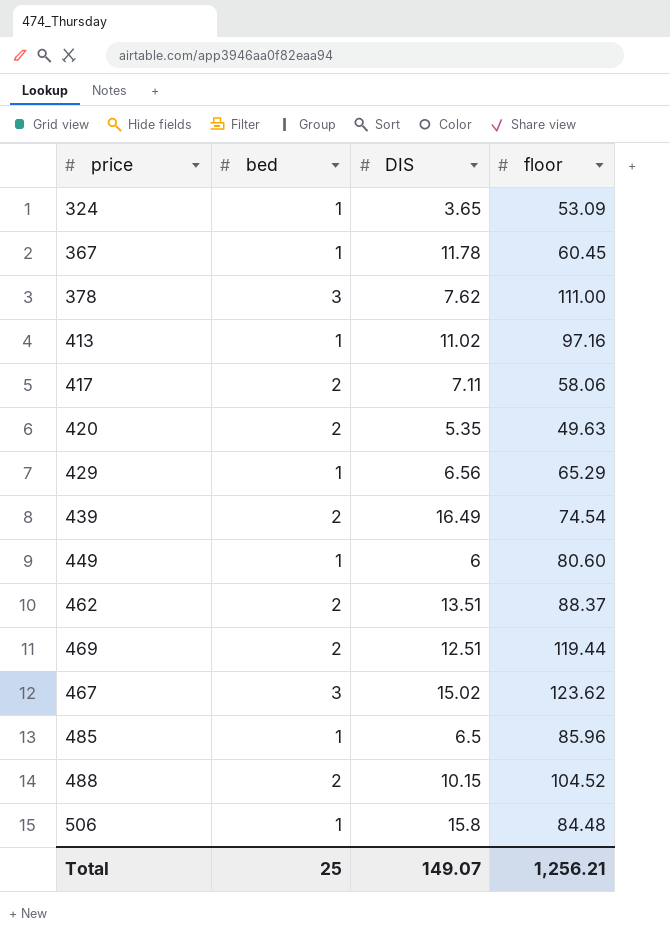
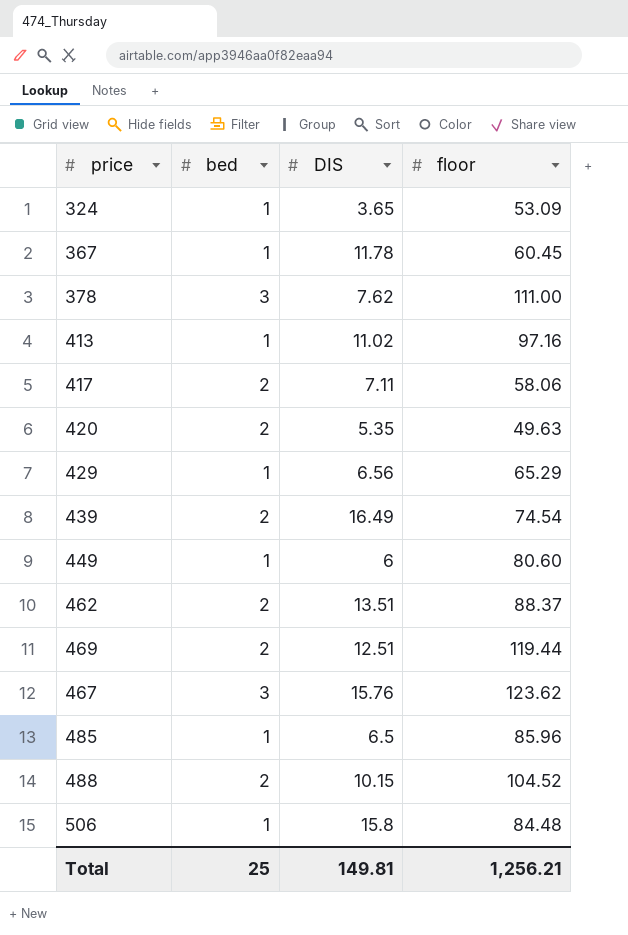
467 | DIS: 15.02 -> 15.76
Total | DIS: 149.07 -> 149.81

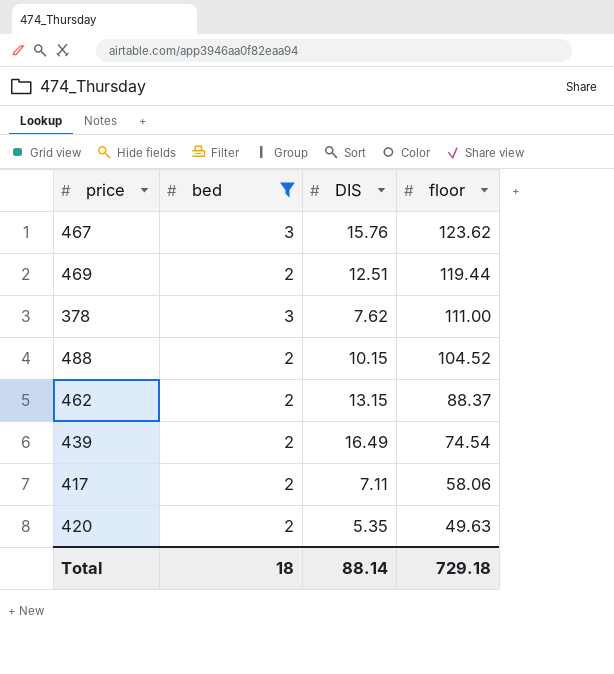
filter: none -> bed != 1
row order: none -> floor descending
462 | DIS: 13.51 -> 13.15
Total | bed: 25 -> 18
Total | DIS: 149.81 -> 88.14
Total | floor: 1,256.21 -> 729.18

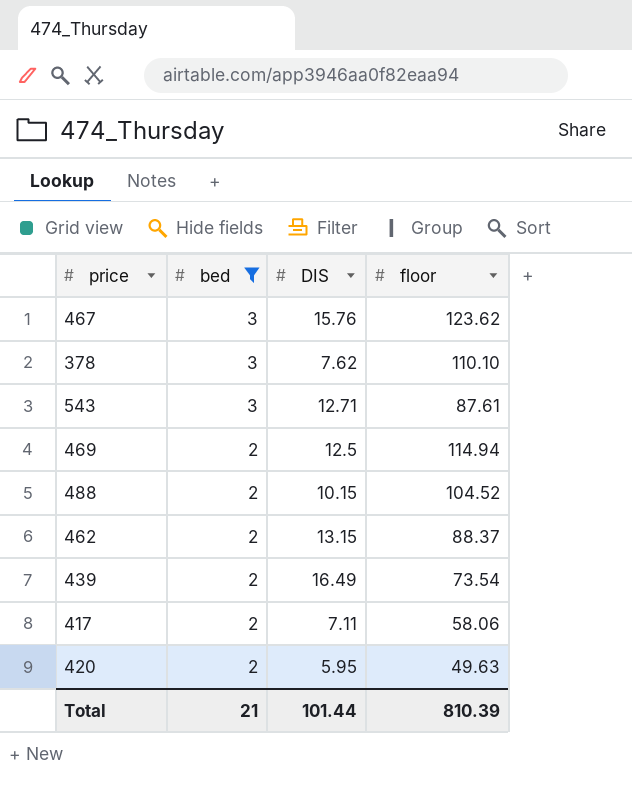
row order: floor descending -> bed descending
378 | floor: 111.00 -> 110.10
row 543: none -> 3 | 12.71 | 87.61
469 | DIS: 12.51 -> 12.5
469 | floor: 119.44 -> 114.94
439 | floor: 74.54 -> 73.54
420 | DIS: 5.35 -> 5.95
Total | bed: 18 -> 21
Total | DIS: 88.14 -> 101.44
Total | floor: 729.18 -> 810.39

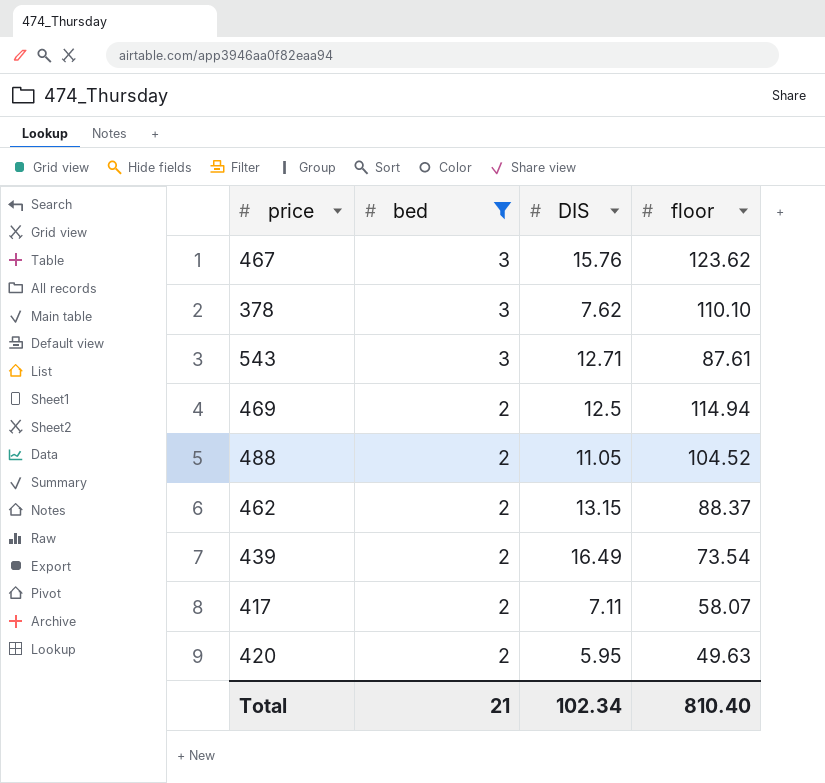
488 | DIS: 10.15 -> 11.05
417 | floor: 58.06 -> 58.07
Total | DIS: 101.44 -> 102.34
Total | floor: 810.39 -> 810.40

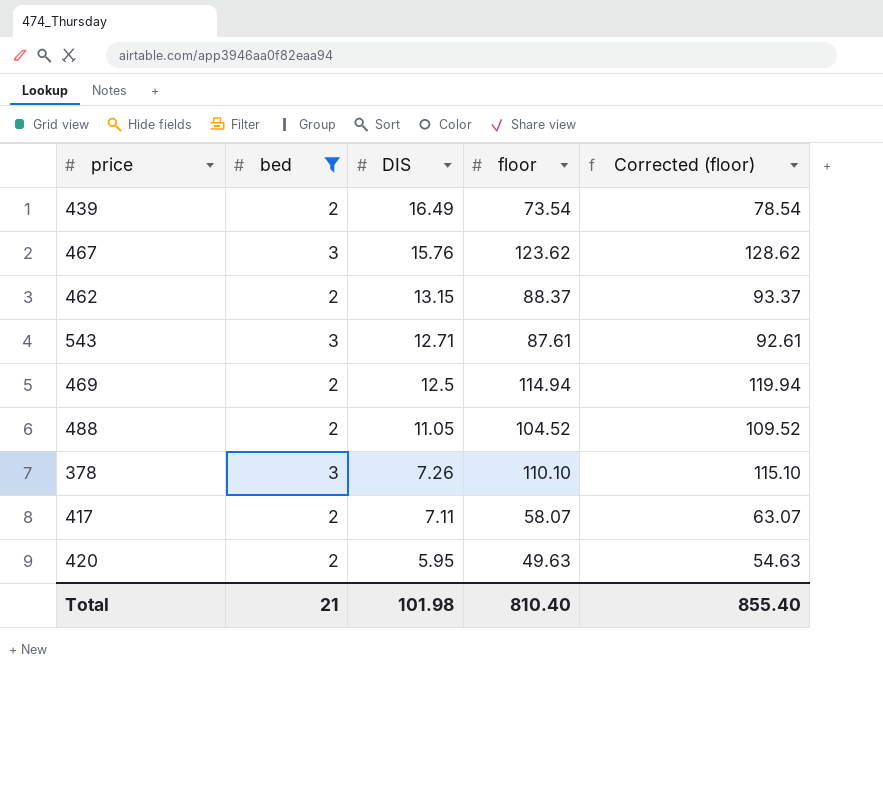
row order: bed descending -> DIS descending
column Corrected (floor) | formula: none -> [floor] + 5
378 | DIS: 7.62 -> 7.26
Total | DIS: 102.34 -> 101.98

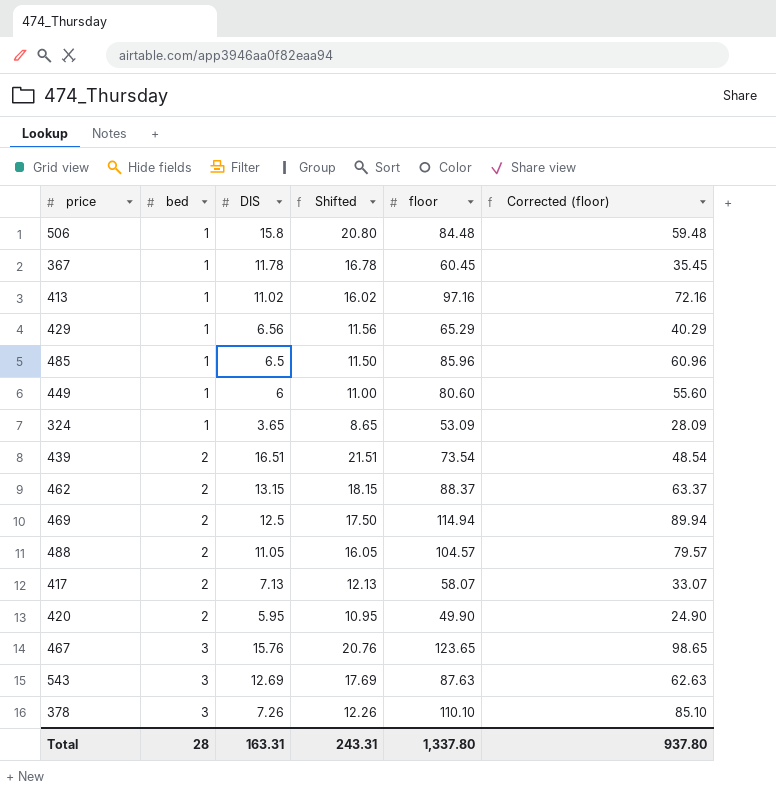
filter: bed != 1 -> none
row order: DIS descending -> bed ascending
column Shifted | formula: none -> [DIS] + 5
column Corrected (floor) | formula: [floor] + 5 -> [floor] - 25
439 | DIS: 16.49 -> 16.51
488 | floor: 104.52 -> 104.57
417 | DIS: 7.11 -> 7.13
420 | floor: 49.63 -> 49.90
467 | floor: 123.62 -> 123.65
543 | DIS: 12.71 -> 12.69
543 | floor: 87.61 -> 87.63
Total | bed: 21 -> 28
Total | DIS: 101.98 -> 163.31
Total | floor: 810.40 -> 1,337.80
Total | Corrected (floor): 855.40 -> 937.80

